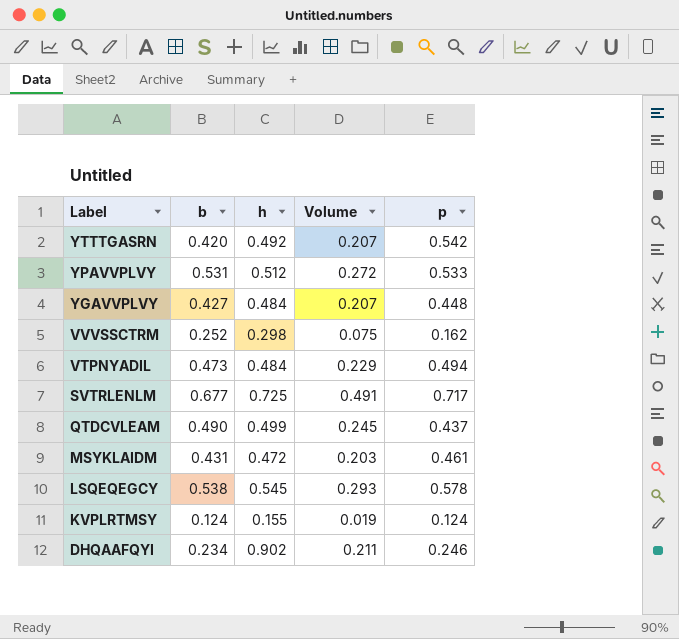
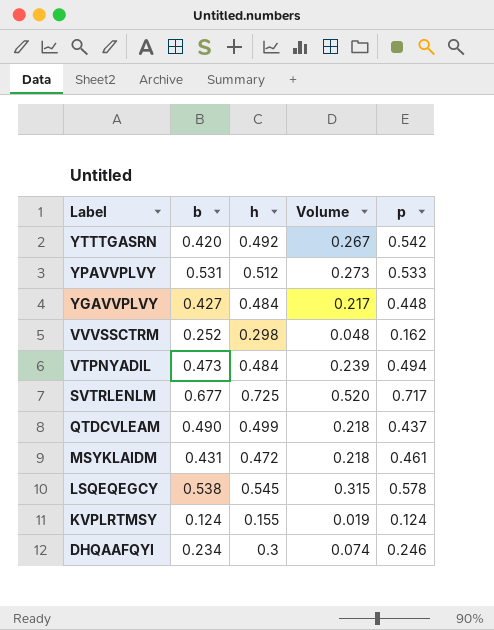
column Volume | formula: [b] * [h] -> [h] * [p]
DHQAAFQYI | h: 0.902 -> 0.3

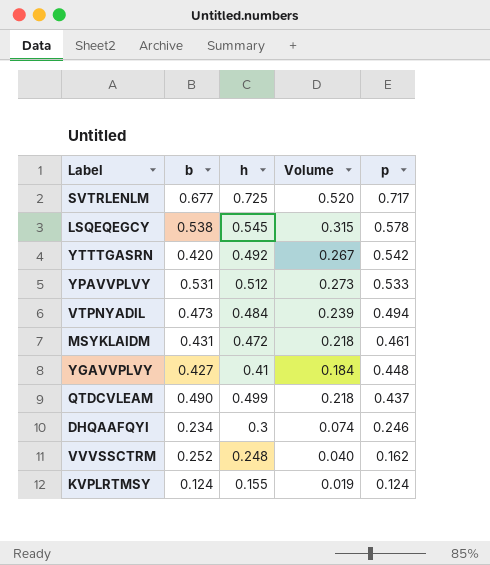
row order: Label descending -> p descending
YGAVVPLVY | h: 0.484 -> 0.41
YGAVVPLVY | Volume: 0.217 -> 0.184
VVVSSCTRM | h: 0.298 -> 0.248
VVVSSCTRM | Volume: 0.048 -> 0.040

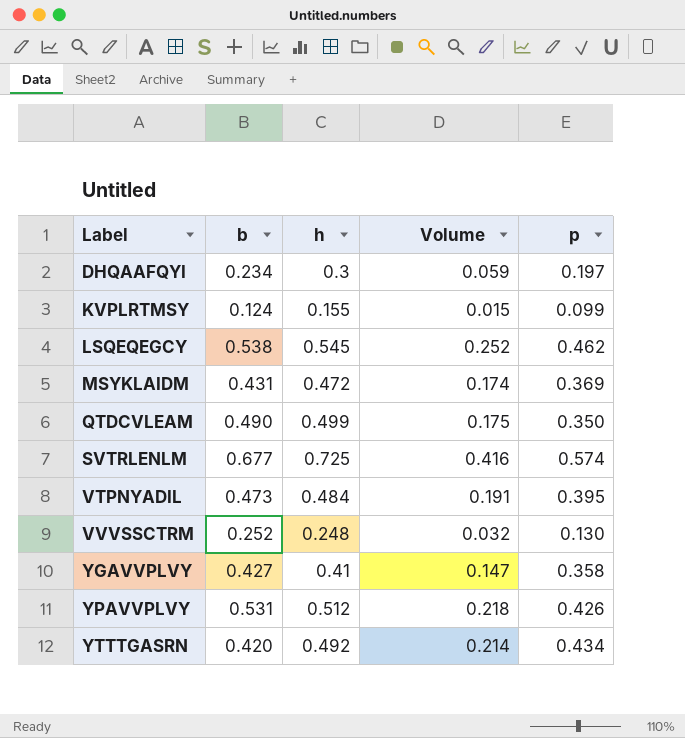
row order: p descending -> Label ascending
DHQAAFQYI | Volume: 0.074 -> 0.059
DHQAAFQYI | p: 0.246 -> 0.197
KVPLRTMSY | Volume: 0.019 -> 0.015
KVPLRTMSY | p: 0.124 -> 0.099
LSQEQEGCY | Volume: 0.315 -> 0.252
LSQEQEGCY | p: 0.578 -> 0.462
MSYKLAIDM | Volume: 0.218 -> 0.174
MSYKLAIDM | p: 0.461 -> 0.369
QTDCVLEAM | Volume: 0.218 -> 0.175
QTDCVLEAM | p: 0.437 -> 0.350
SVTRLENLM | Volume: 0.520 -> 0.416
SVTRLENLM | p: 0.717 -> 0.574
VTPNYADIL | Volume: 0.239 -> 0.191
VTPNYADIL | p: 0.494 -> 0.395
VVVSSCTRM | Volume: 0.040 -> 0.032
VVVSSCTRM | p: 0.162 -> 0.130
YGAVVPLVY | Volume: 0.184 -> 0.147
YGAVVPLVY | p: 0.448 -> 0.358
YPAVVPLVY | Volume: 0.273 -> 0.218
YPAVVPLVY | p: 0.533 -> 0.426
YTTTGASRN | Volume: 0.267 -> 0.214
YTTTGASRN | p: 0.542 -> 0.434

